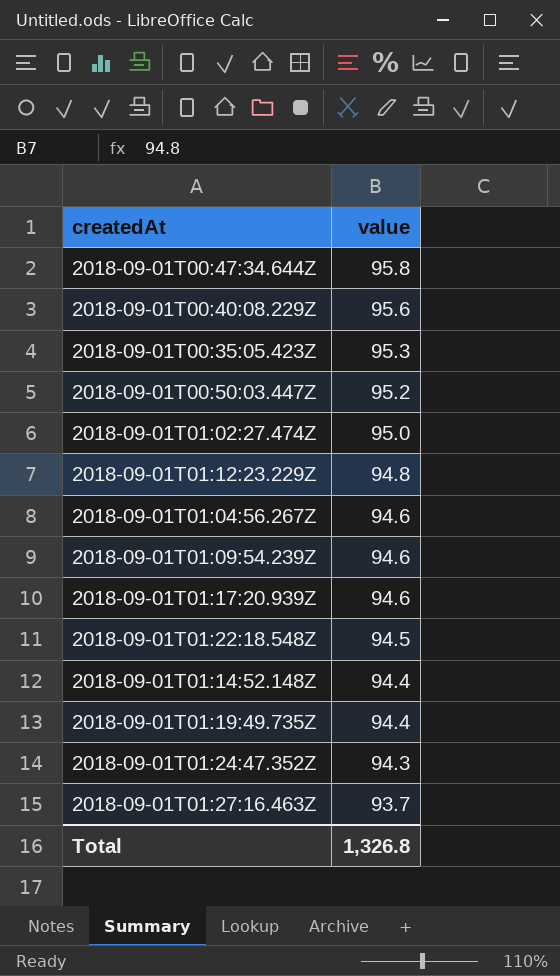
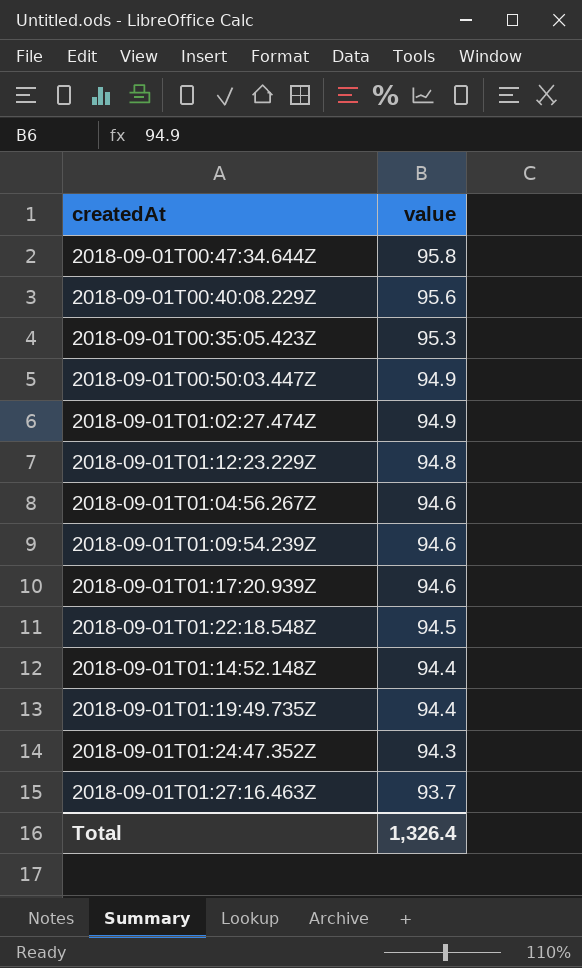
2018-09-01T00:50:03.447Z | value: 95.2 -> 94.9
2018-09-01T01:02:27.474Z | value: 95.0 -> 94.9
Total | value: 1,326.8 -> 1,326.4

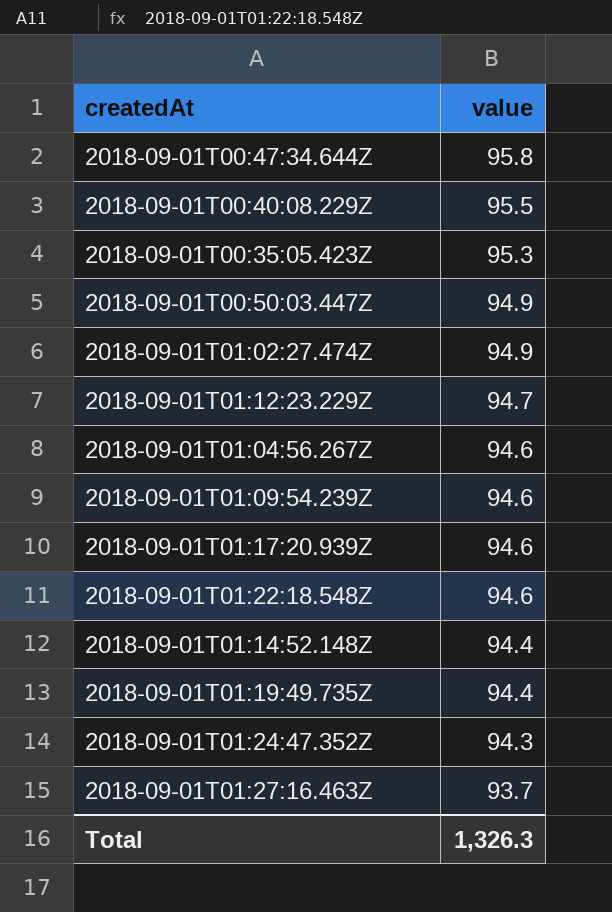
2018-09-01T00:40:08.229Z | value: 95.6 -> 95.5
2018-09-01T01:12:23.229Z | value: 94.8 -> 94.7
2018-09-01T01:22:18.548Z | value: 94.5 -> 94.6
Total | value: 1,326.4 -> 1,326.3

